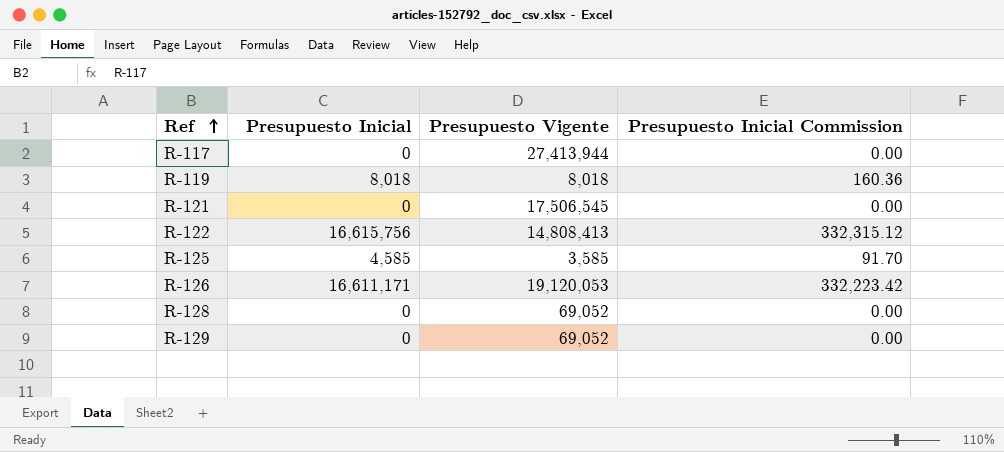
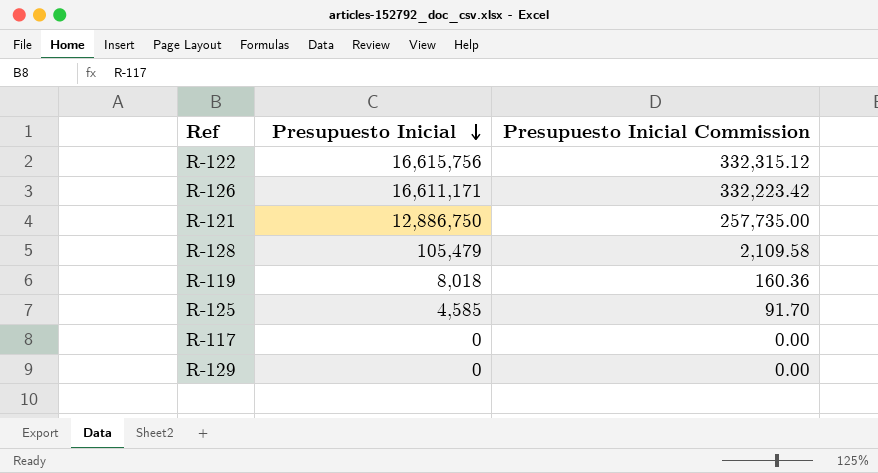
row order: Ref ascending -> Presupuesto Inicial descending
column Presupuesto Vigente | position: 3 -> none
R-121 | Presupuesto Inicial: 0 -> 12,886,750
R-121 | Presupuesto Inicial Commission: 0.00 -> 257,735.00
R-128 | Presupuesto Inicial: 0 -> 105,479
R-128 | Presupuesto Inicial Commission: 0.00 -> 2,109.58

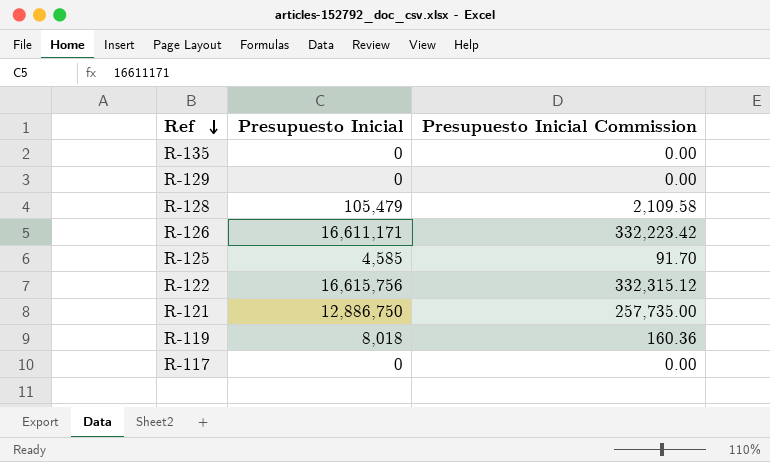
row order: Presupuesto Inicial descending -> Ref descending
row R-135: none -> 0 | 0.00

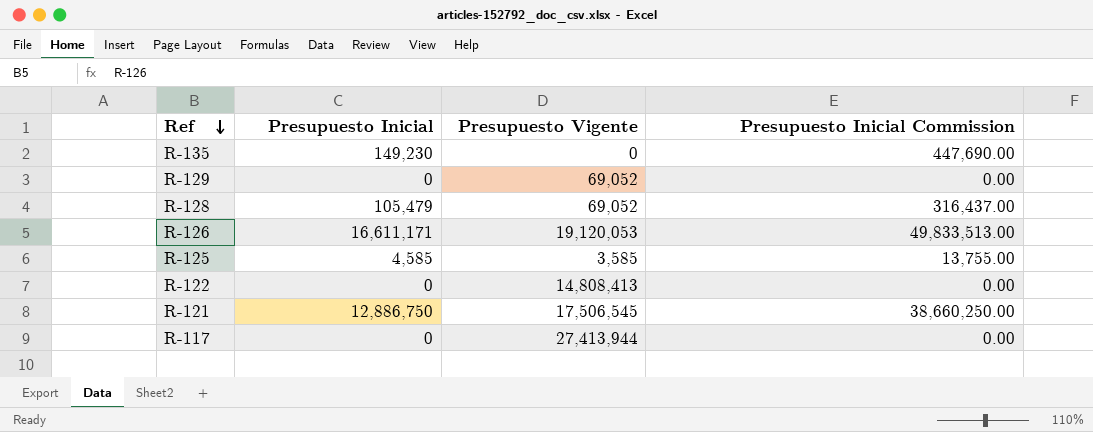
column Presupuesto Vigente | position: none -> 3
column Presupuesto Inicial Commission | formula: [Presupuesto Inicial] * 0.02 -> [Presupuesto Inicial] * 3
row R-119: 8,018 | 160.36 -> none
R-135 | Presupuesto Inicial: 0 -> 149,230
R-122 | Presupuesto Inicial: 16,615,756 -> 0

